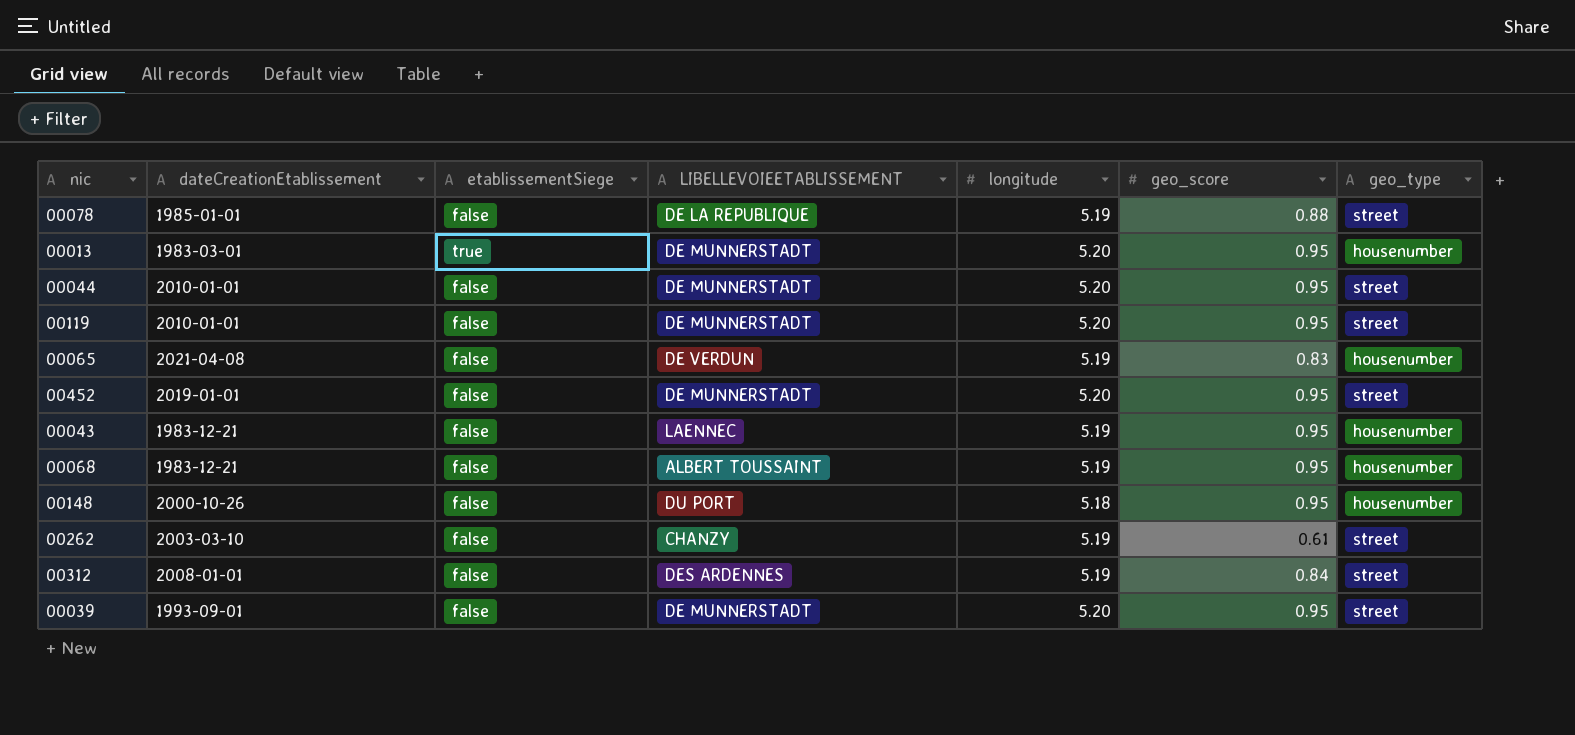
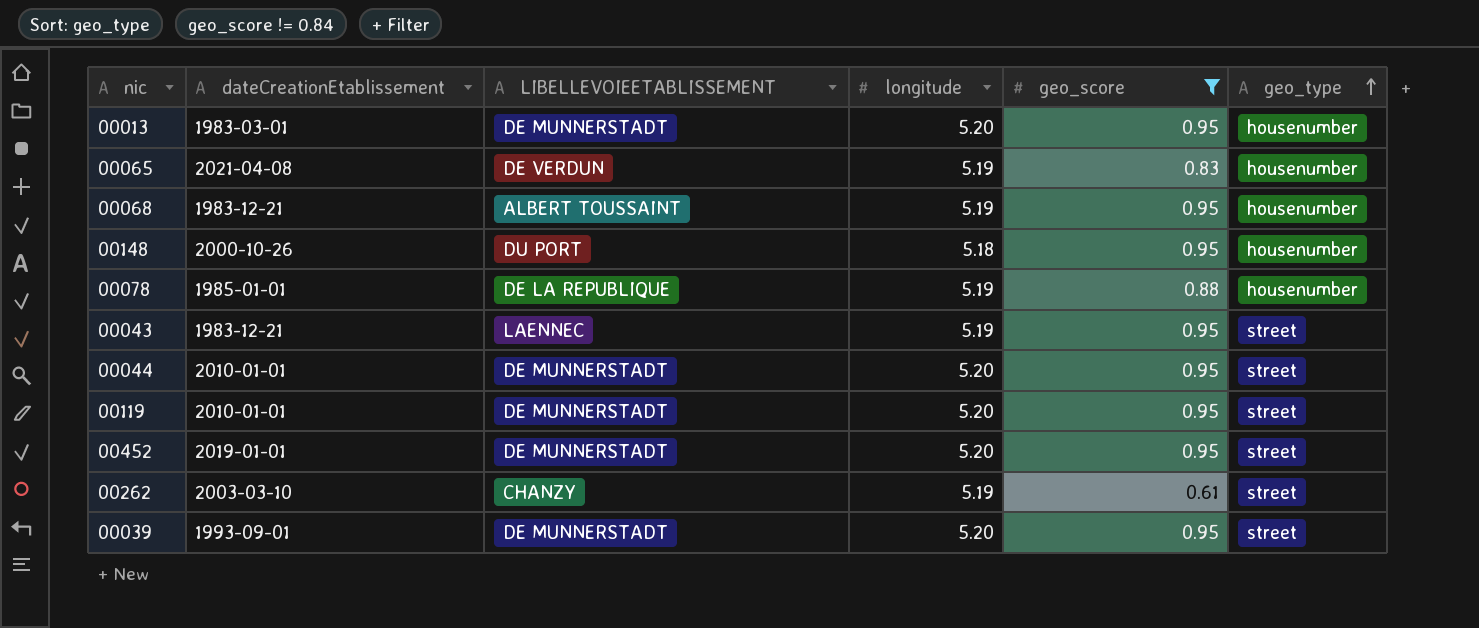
filter: none -> geo_score != 0.84
row order: none -> geo_type ascending
column etablissementSiege | position: 3 -> none
00078 | geo_type: street -> housenumber
00043 | geo_type: housenumber -> street

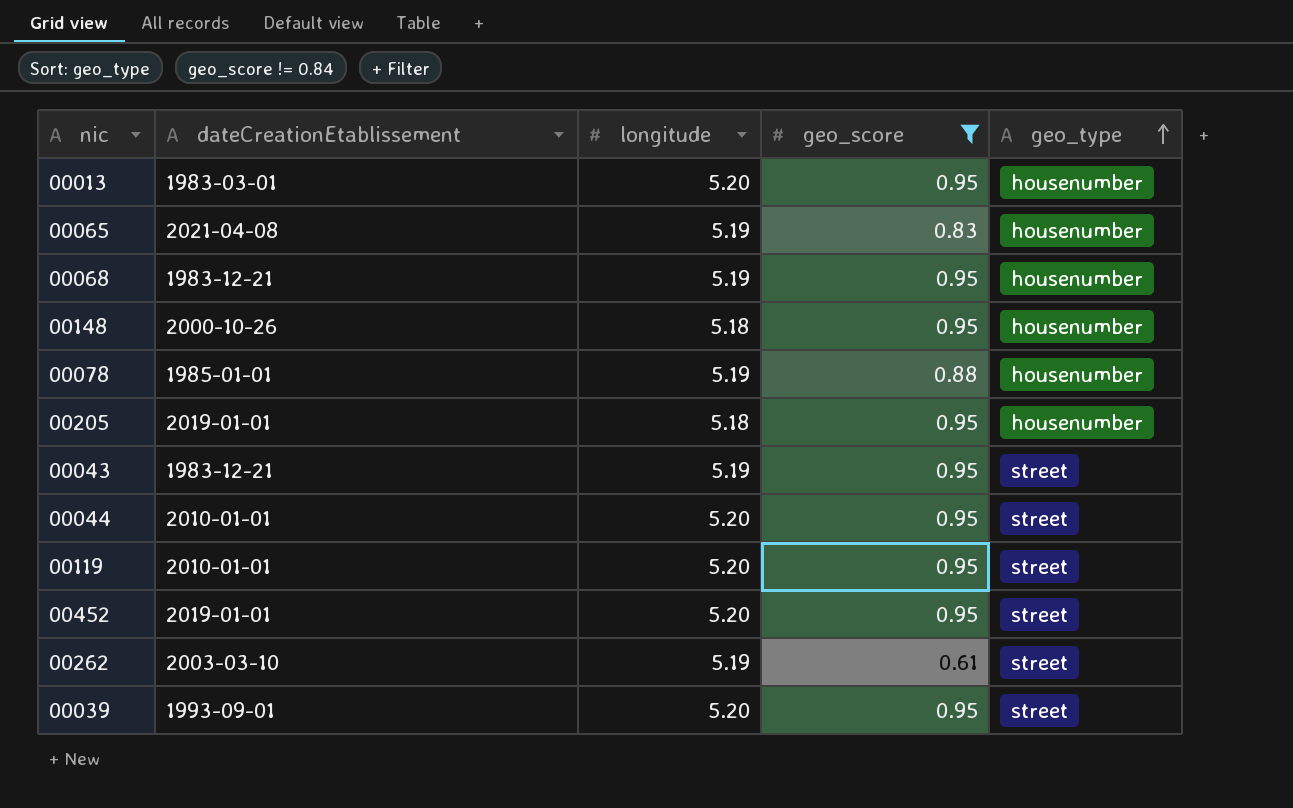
column LIBELLEVOIEETABLISSEMENT | position: 3 -> none
row 00205: none -> 2019-01-01 | 5.18 | 0.95 | housenumber

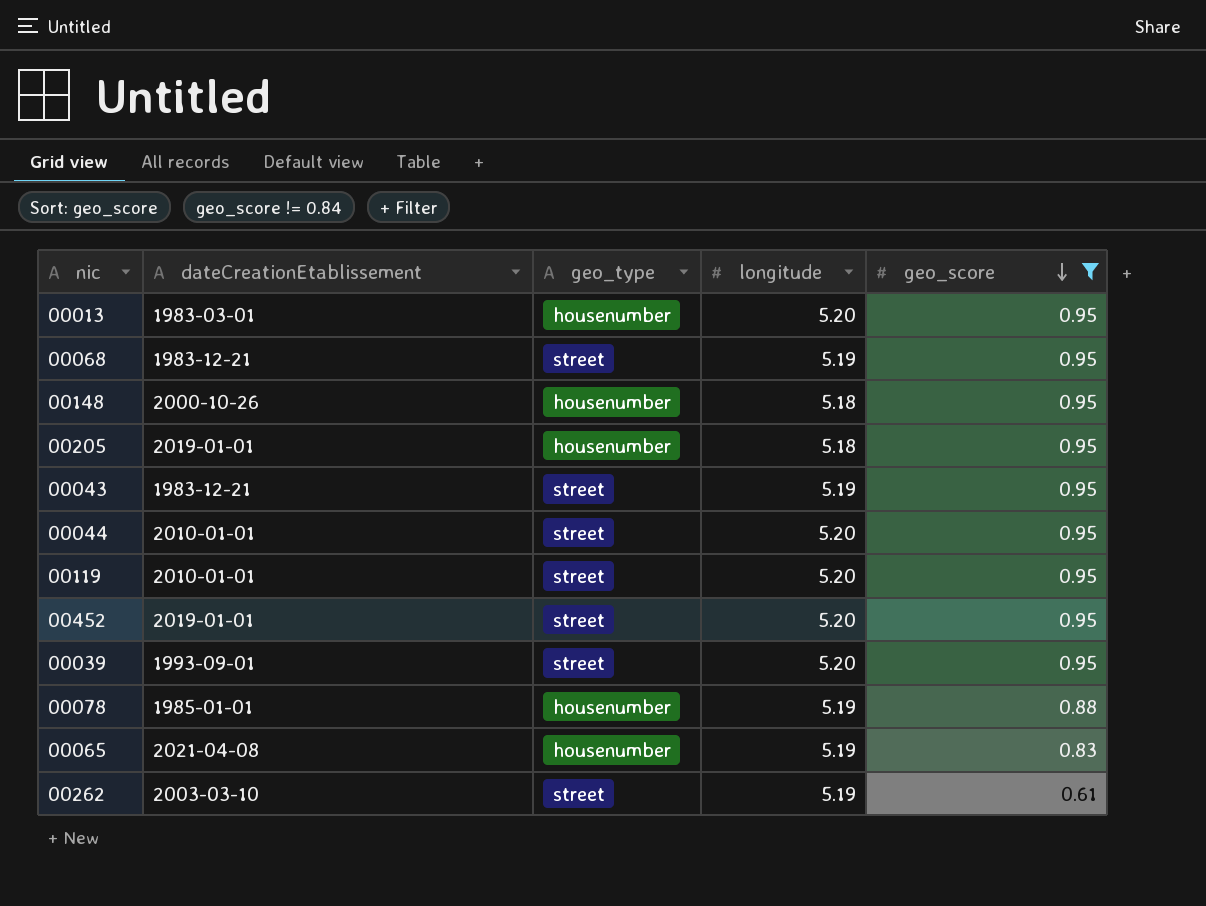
row order: geo_type ascending -> geo_score descending
column geo_type | position: 5 -> 3
00068 | geo_type: housenumber -> street

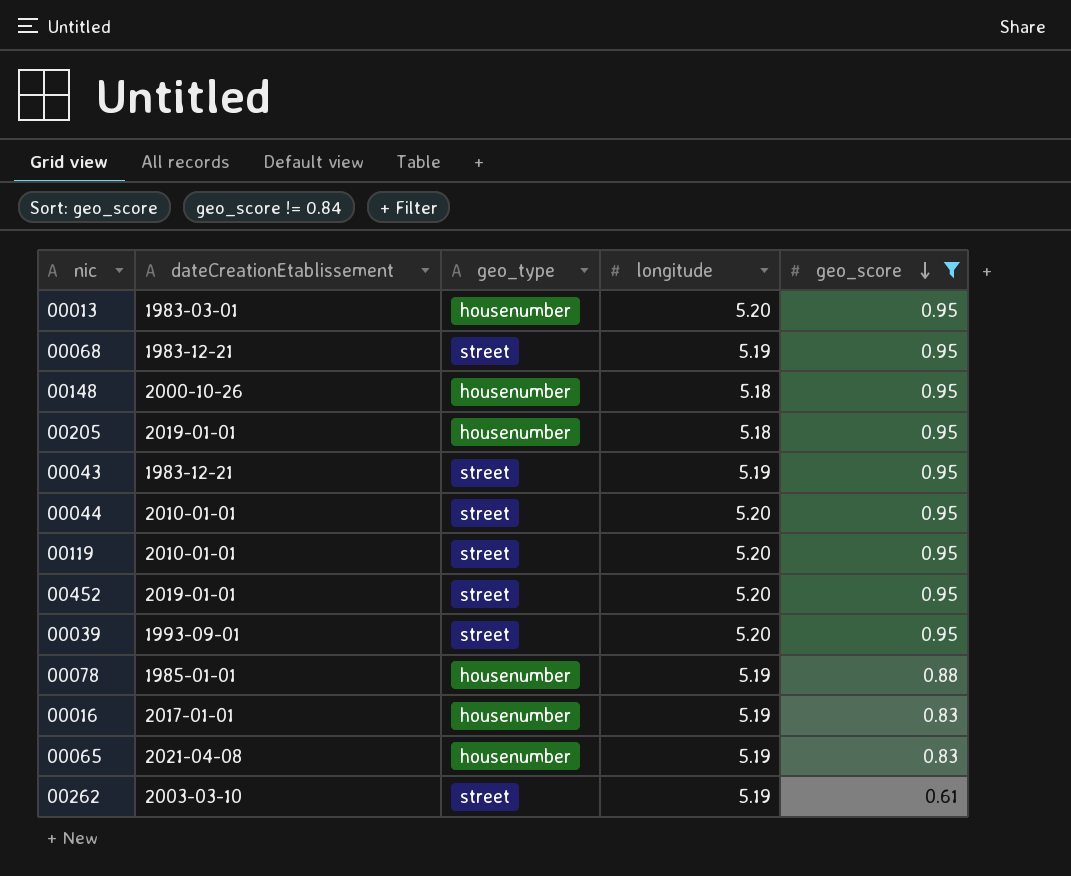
row 00016: none -> 2017-01-01 | housenumber | 5.19 | 0.83

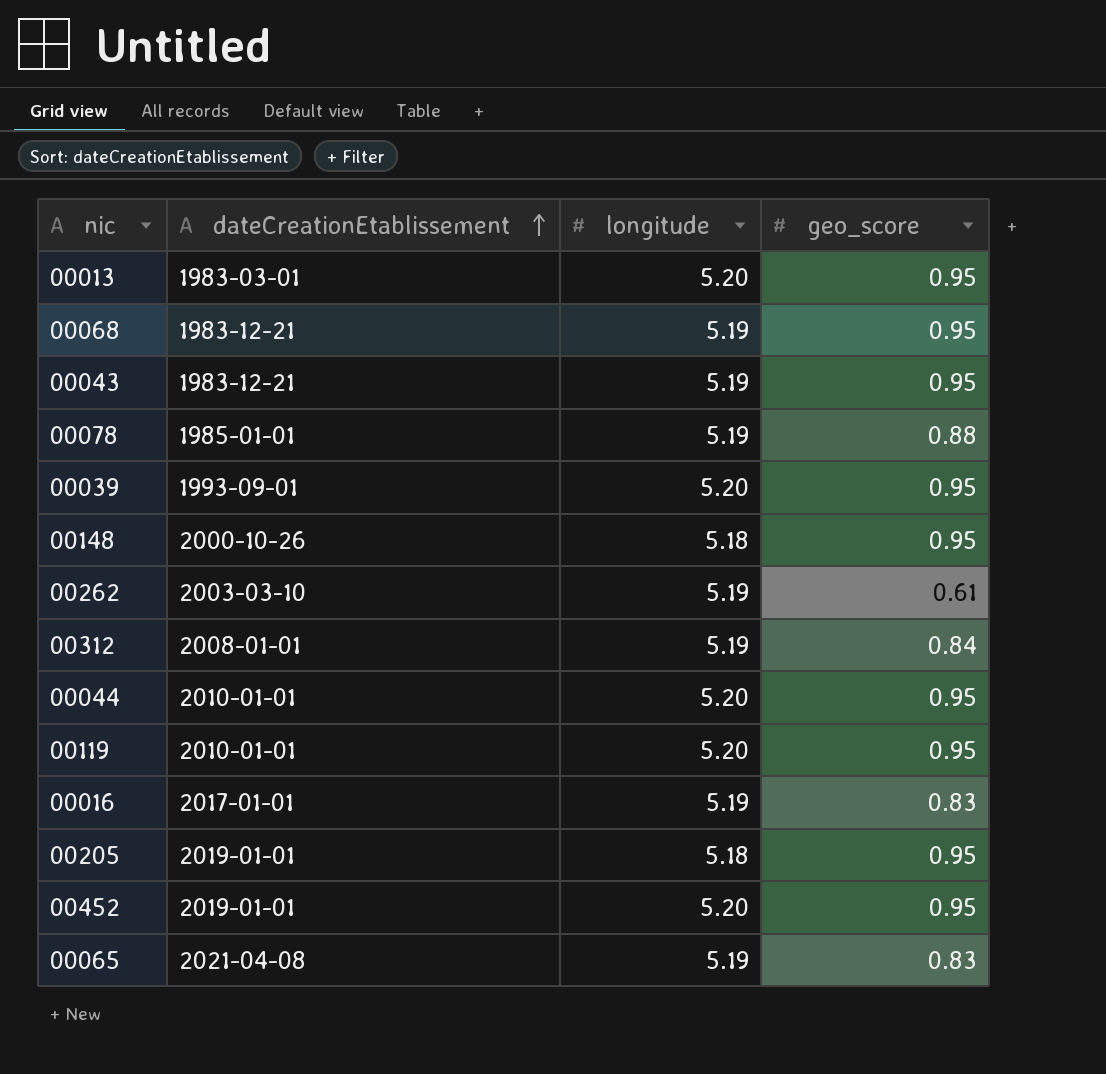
filter: geo_score != 0.84 -> none
row order: geo_score descending -> dateCreationEtablissement ascending
column geo_type | position: 3 -> none

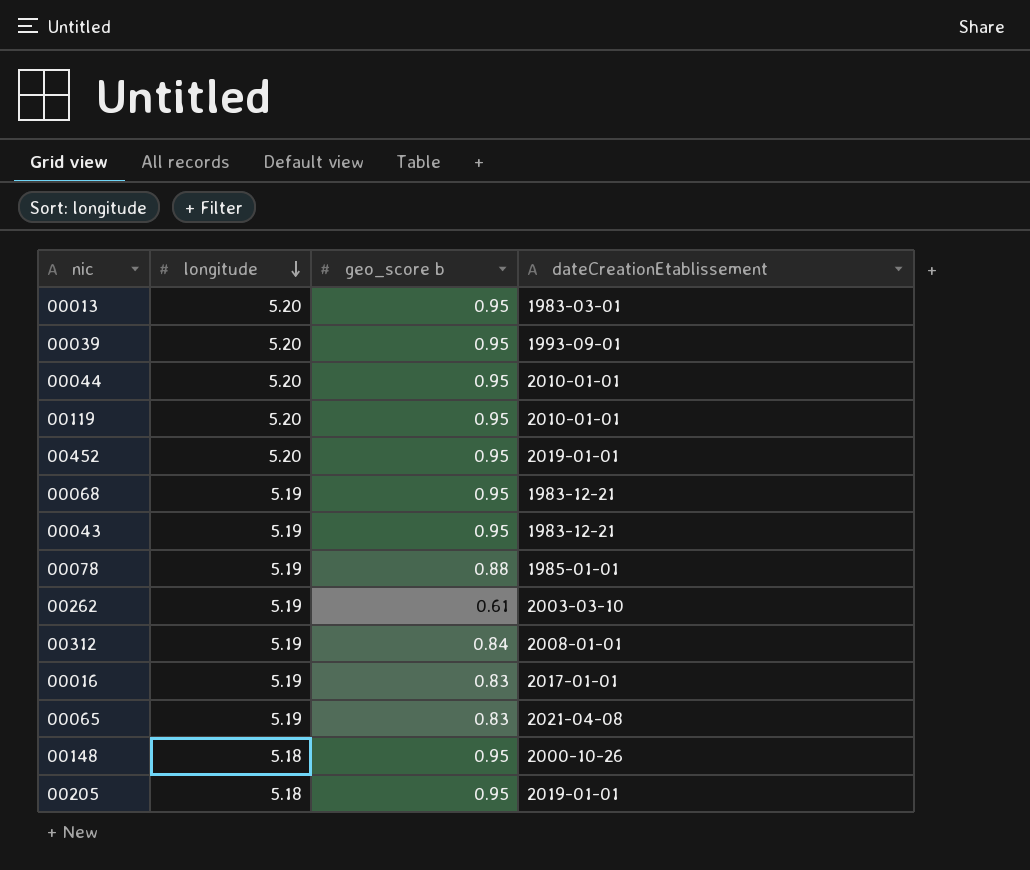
row order: dateCreationEtablissement ascending -> longitude descending
column name: geo_score -> geo_score b
column dateCreationEtablissement | position: 2 -> 4

